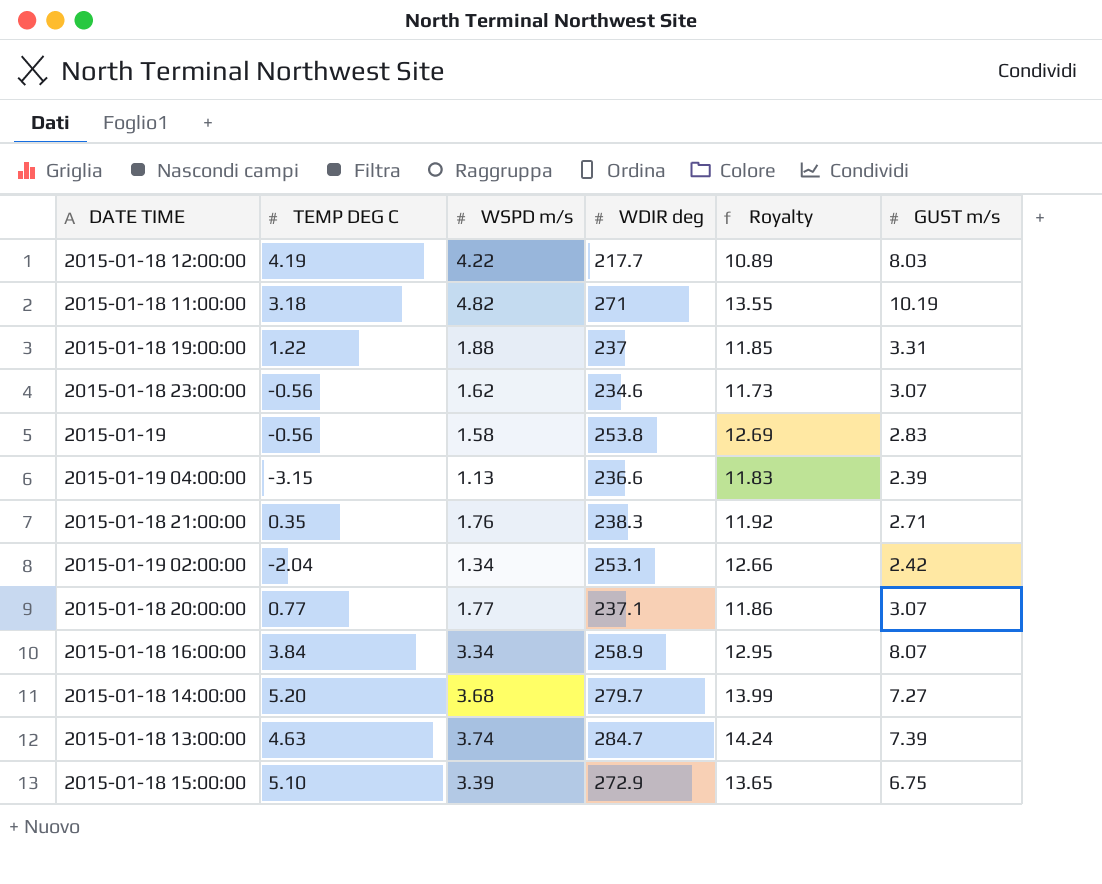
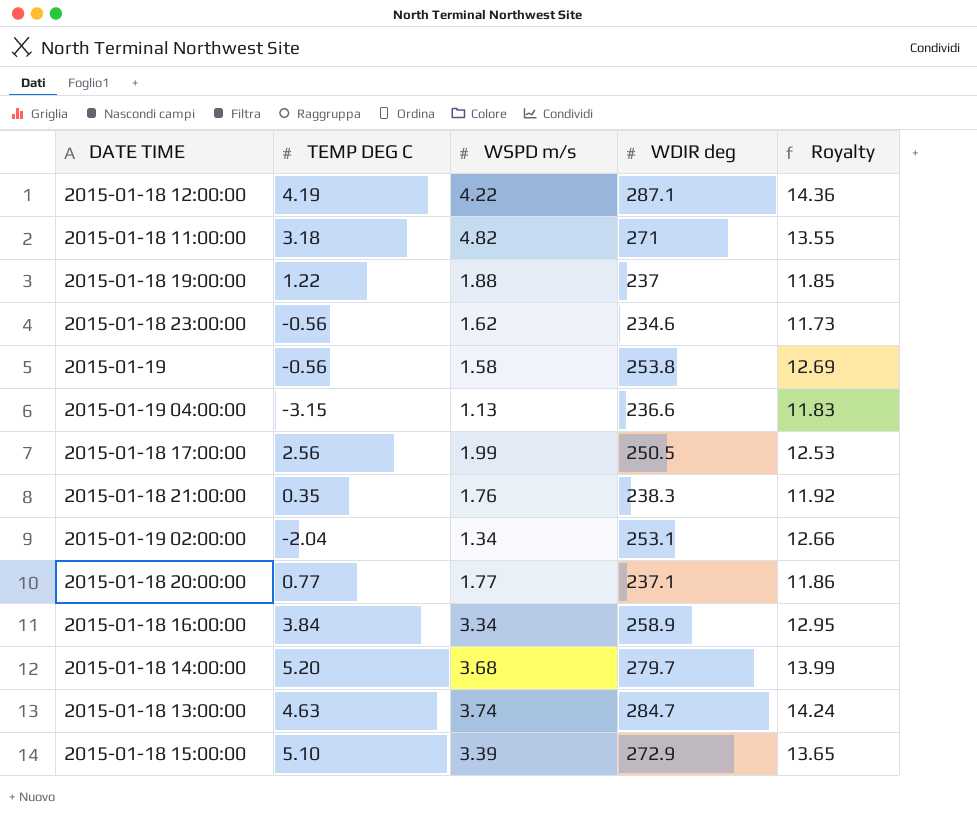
column GUST m/s | position: 6 -> none
2015-01-18 12:00:00 | WDIR deg: 217.7 -> 287.1
2015-01-18 12:00:00 | Royalty: 10.89 -> 14.36
row 2015-01-18 17:00:00: none -> 2.56 | 1.99 | 250.5 | 12.53

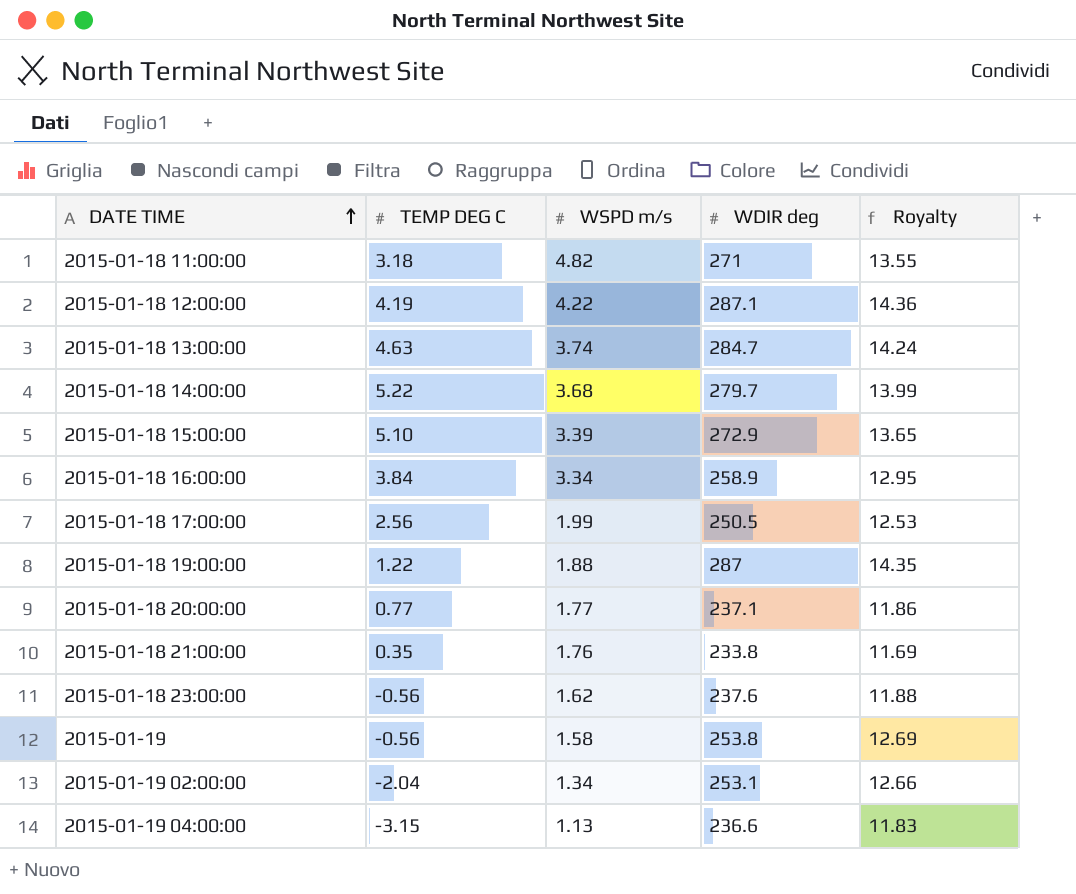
row order: none -> DATE TIME ascending
2015-01-18 14:00:00 | TEMP DEG C: 5.20 -> 5.22
2015-01-18 19:00:00 | WDIR deg: 237 -> 287
2015-01-18 19:00:00 | Royalty: 11.85 -> 14.35
2015-01-18 21:00:00 | WDIR deg: 238.3 -> 233.8
2015-01-18 21:00:00 | Royalty: 11.92 -> 11.69
2015-01-18 23:00:00 | WDIR deg: 234.6 -> 237.6
2015-01-18 23:00:00 | Royalty: 11.73 -> 11.88

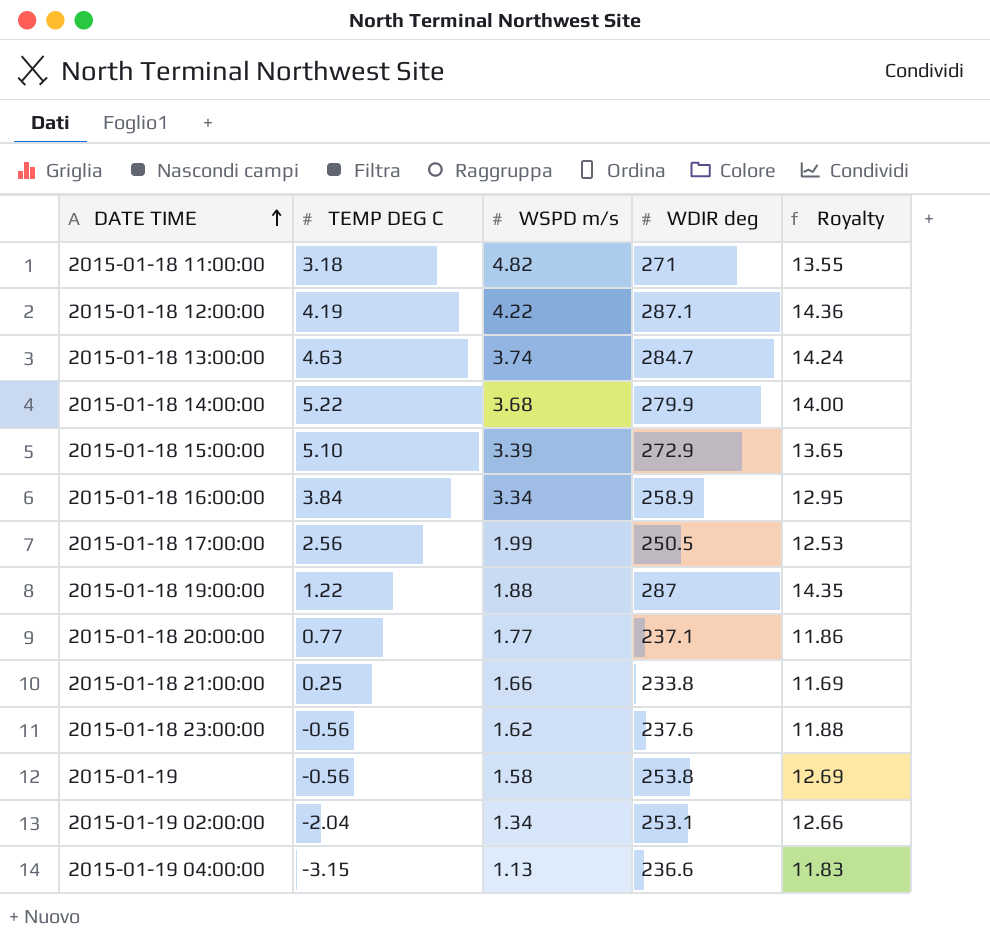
2015-01-18 14:00:00 | WDIR deg: 279.7 -> 279.9
2015-01-18 14:00:00 | Royalty: 13.99 -> 14.00
2015-01-18 21:00:00 | TEMP DEG C: 0.35 -> 0.25
2015-01-18 21:00:00 | WSPD m/s: 1.76 -> 1.66

